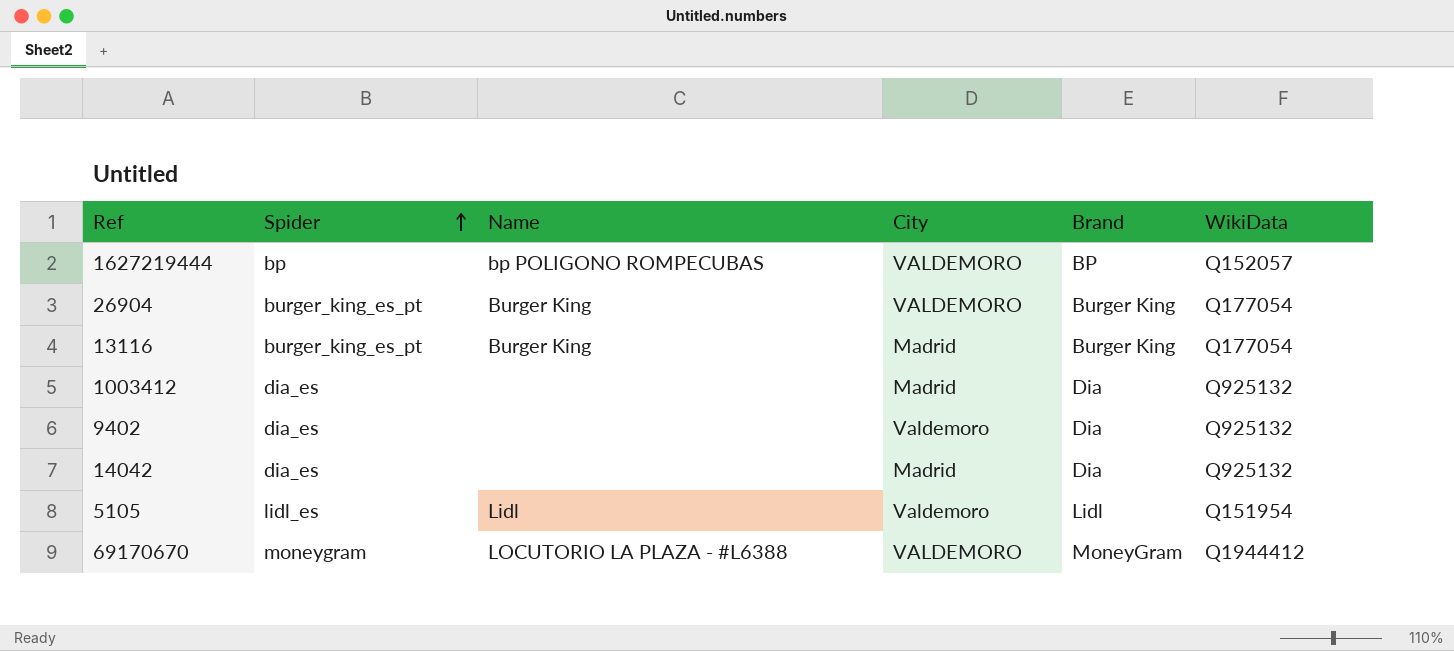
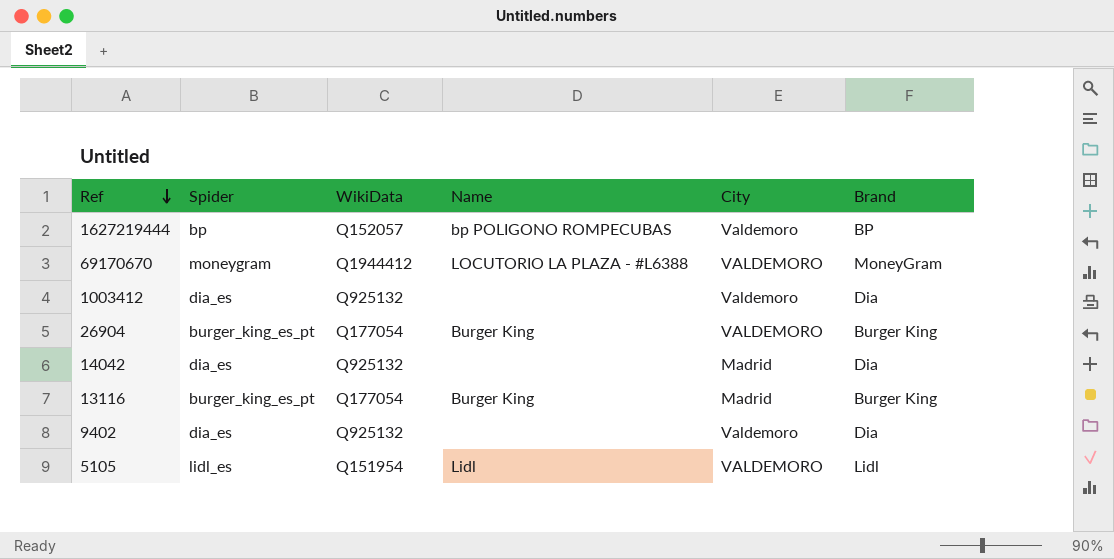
row order: Spider ascending -> Ref descending
column WikiData | position: 6 -> 3
1627219444 | City: VALDEMORO -> Valdemoro
1003412 | City: Madrid -> Valdemoro
5105 | City: Valdemoro -> VALDEMORO

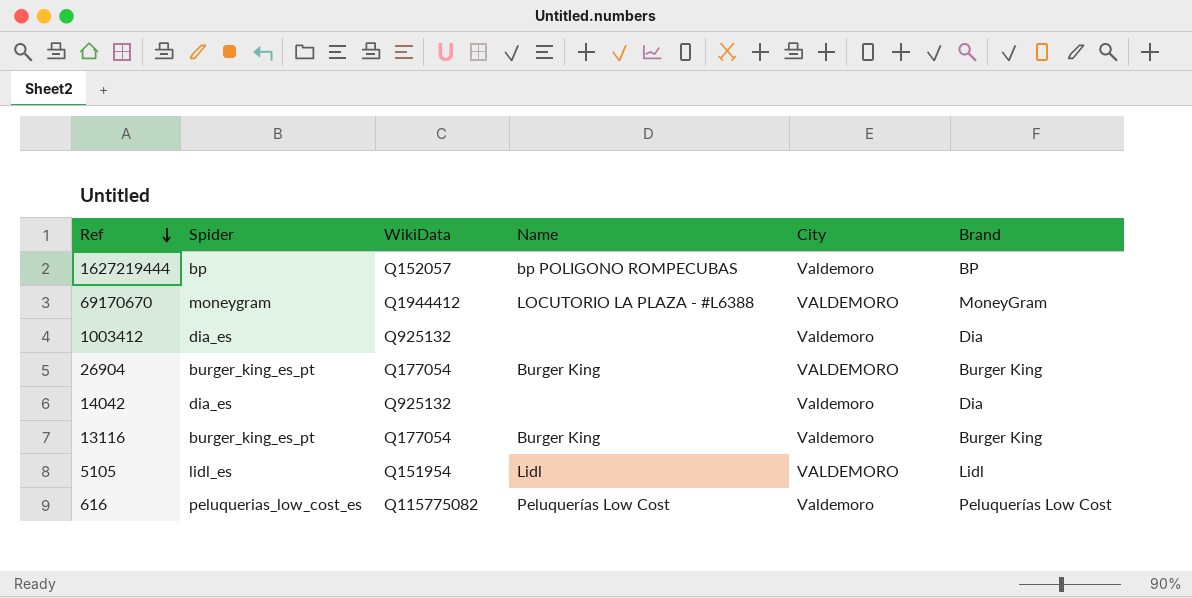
row 9402: dia_es | Q925132 | none | Valdemoro | Dia -> none
14042 | City: Madrid -> Valdemoro
13116 | City: Madrid -> Valdemoro
row 616: none -> peluquerias_low_cost_es | Q115775082 | Peluquerías Low Cost | Valdemoro | Peluquerías Low Cost

